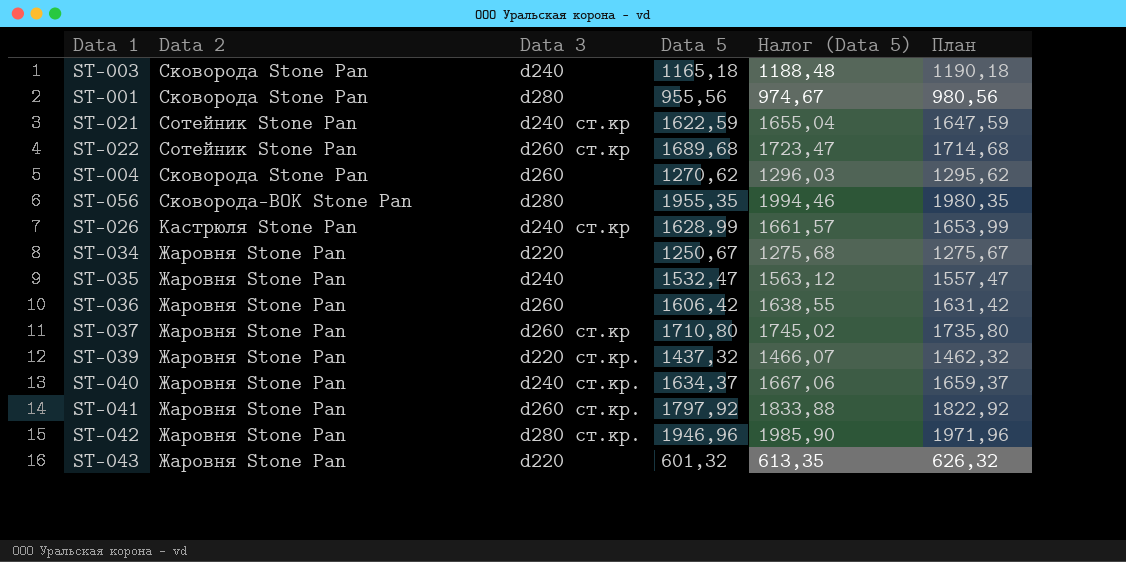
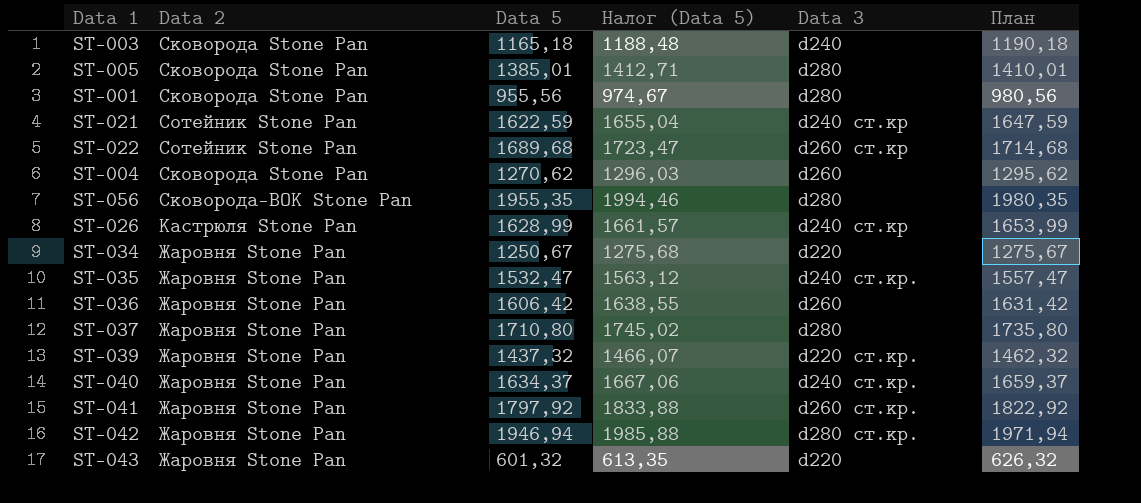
column Data 3 | position: 3 -> 5
row ST-005: none -> Сковорода Stone Pan | 1385,01 | 1412,71 | d280 | 1410,01
ST-035 | Data 3: d240 -> d240 ст.кр.
ST-037 | Data 3: d260 ст.кр -> d280
ST-042 | Data 5: 1946,96 -> 1946,94
ST-042 | Налог (Data 5): 1985,90 -> 1985,88
ST-042 | План: 1971,96 -> 1971,94

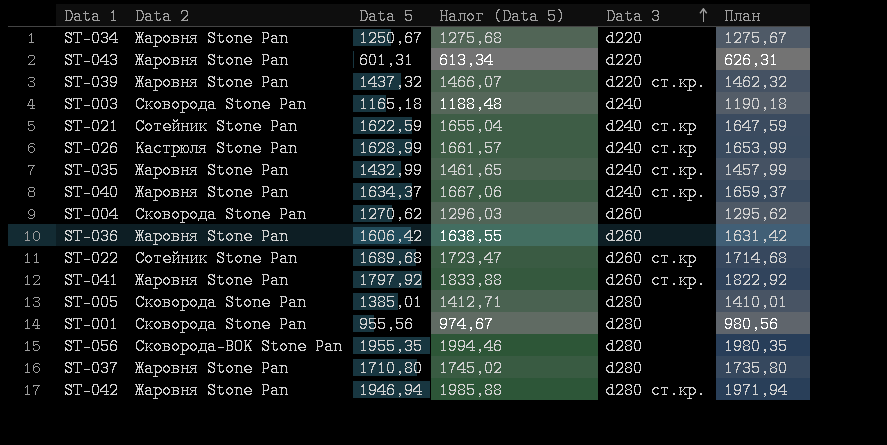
row order: none -> Data 3 ascending
ST-043 | Data 5: 601,32 -> 601,31
ST-043 | Налог (Data 5): 613,35 -> 613,34
ST-043 | План: 626,32 -> 626,31
ST-035 | Data 5: 1532,47 -> 1432,99
ST-035 | Налог (Data 5): 1563,12 -> 1461,65
ST-035 | План: 1557,47 -> 1457,99

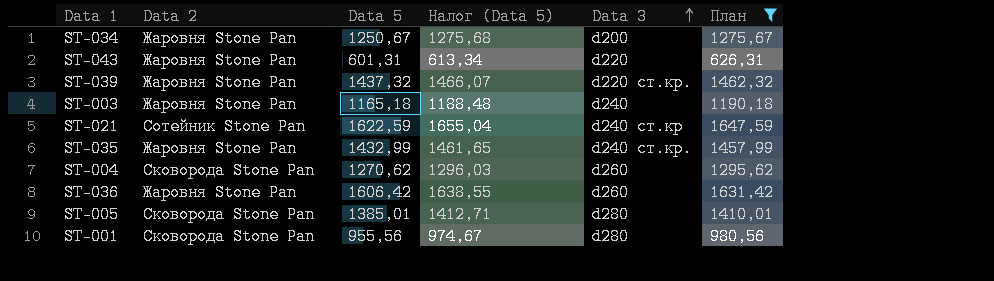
filter: none -> План <= 1647,59
ST-034 | Data 3: d220 -> d200
ST-003 | Data 2: Сковорода Stone Pan -> Жаровня Stone Pan

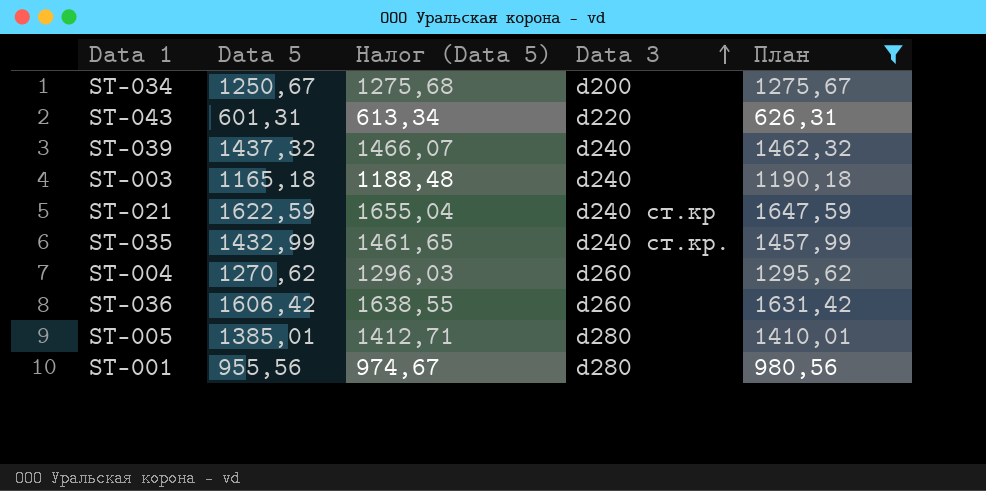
column Data 2 | position: 2 -> none
ST-039 | Data 3: d220 ст.кр. -> d240

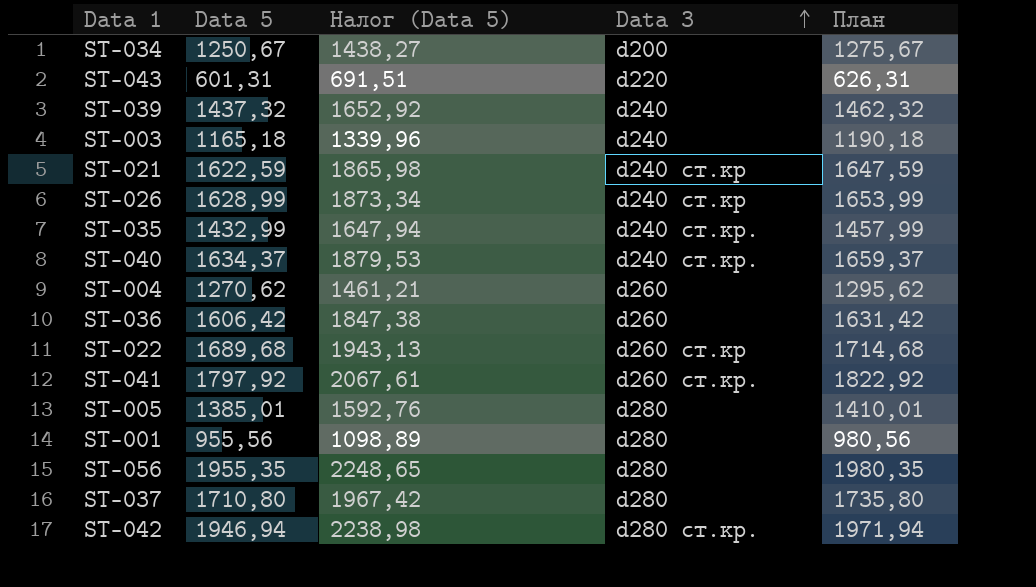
filter: План <= 1647,59 -> none
column Налог (Data 5) | formula: [Data 5] * 1,02 -> [Data 5] * 1,15

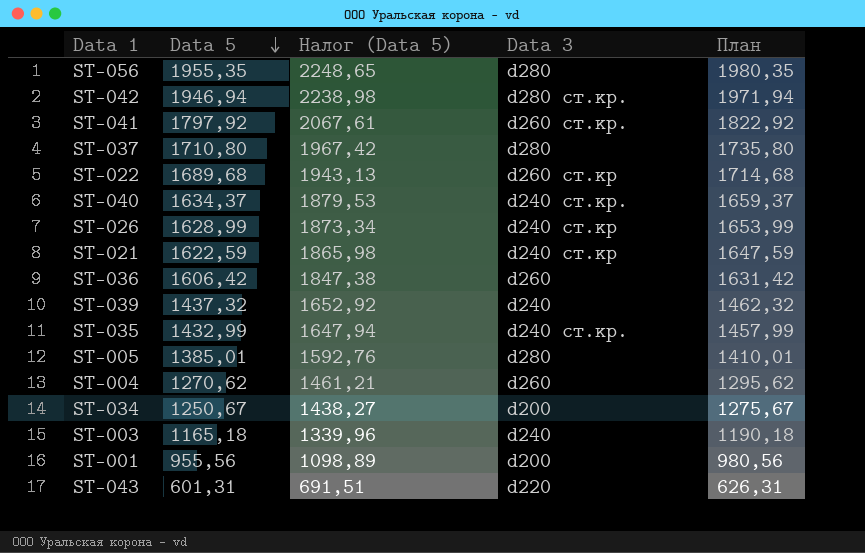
row order: Data 3 ascending -> Data 5 descending
ST-001 | Data 3: d280 -> d200

